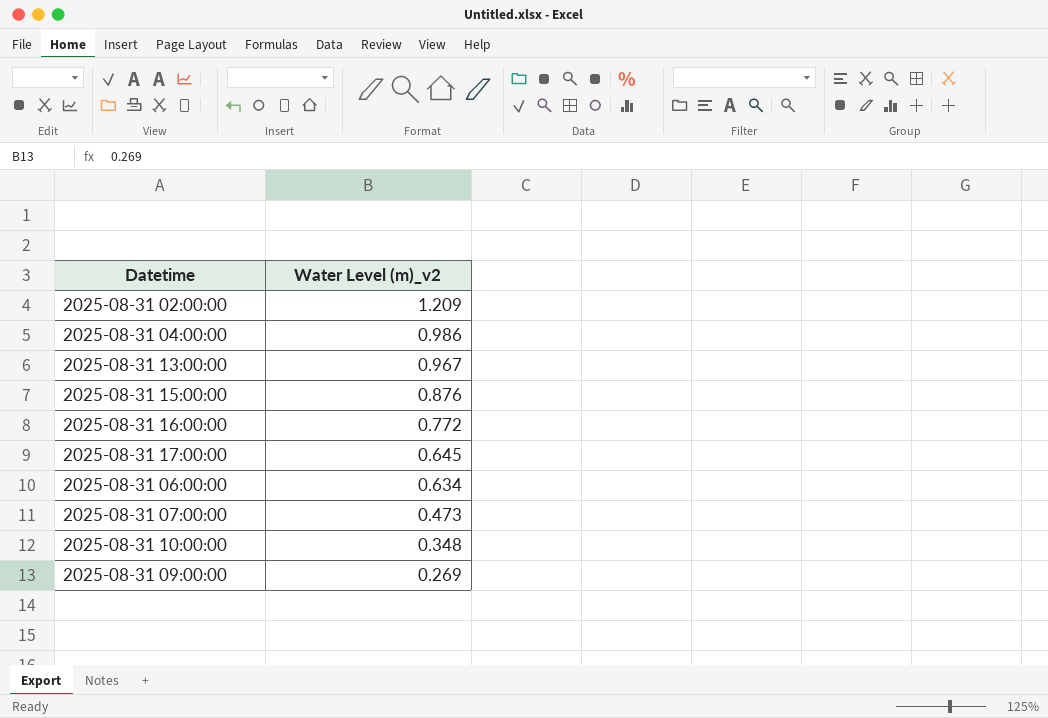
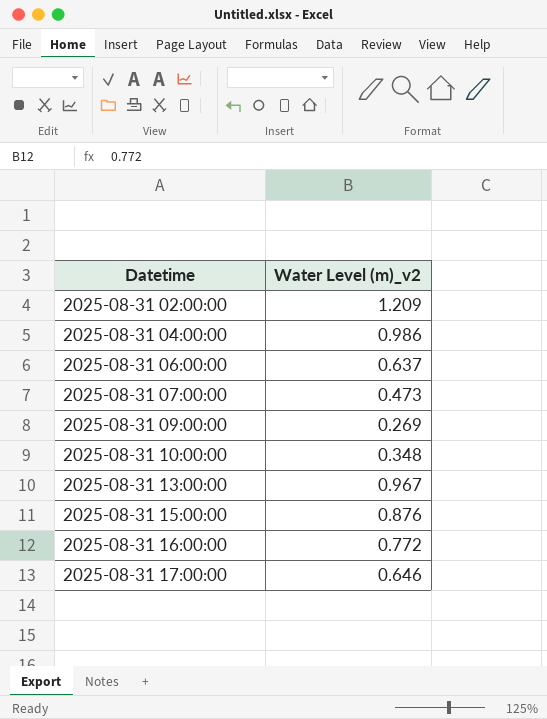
row order: Water Level (m)_v2 descending -> Datetime ascending
2025-08-31 06:00:00 | Water Level (m)_v2: 0.634 -> 0.637
2025-08-31 17:00:00 | Water Level (m)_v2: 0.645 -> 0.646

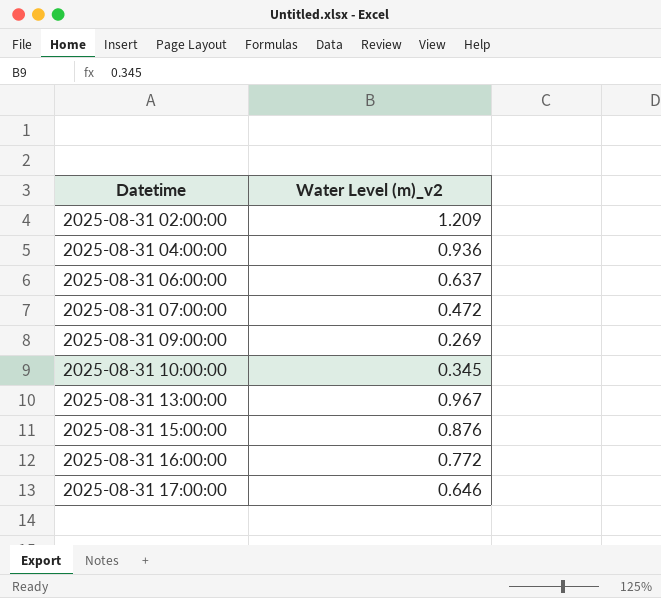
2025-08-31 04:00:00 | Water Level (m)_v2: 0.986 -> 0.936
2025-08-31 07:00:00 | Water Level (m)_v2: 0.473 -> 0.472
2025-08-31 10:00:00 | Water Level (m)_v2: 0.348 -> 0.345

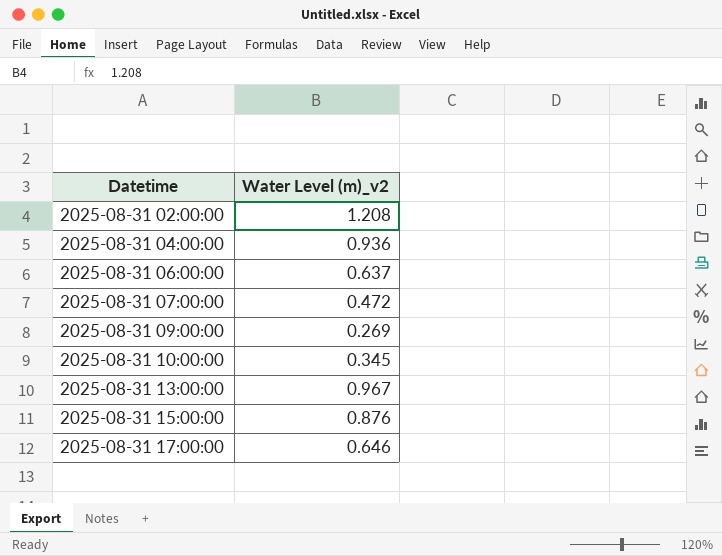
row 2025-08-31 16:00:00: 0.772 -> none
2025-08-31 02:00:00 | Water Level (m)_v2: 1.209 -> 1.208

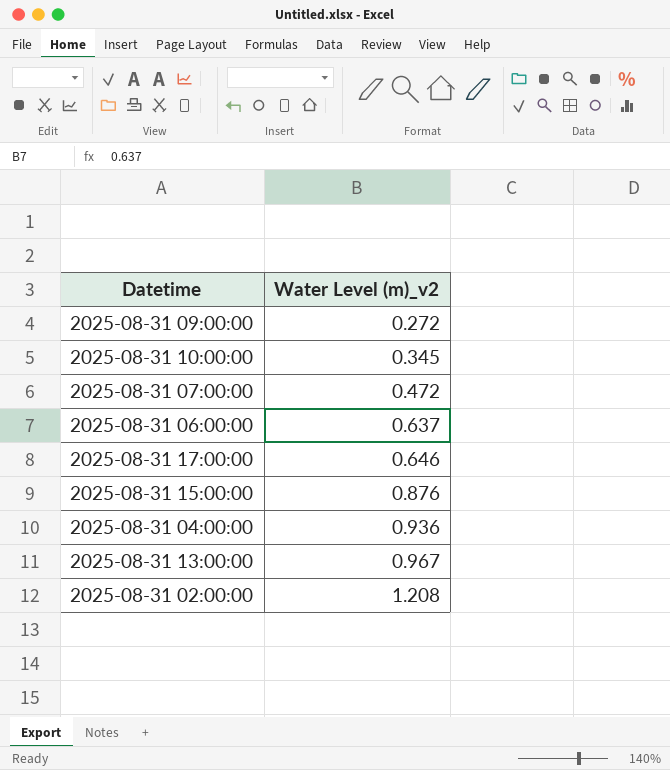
row order: Datetime ascending -> Water Level (m)_v2 ascending
2025-08-31 09:00:00 | Water Level (m)_v2: 0.269 -> 0.272

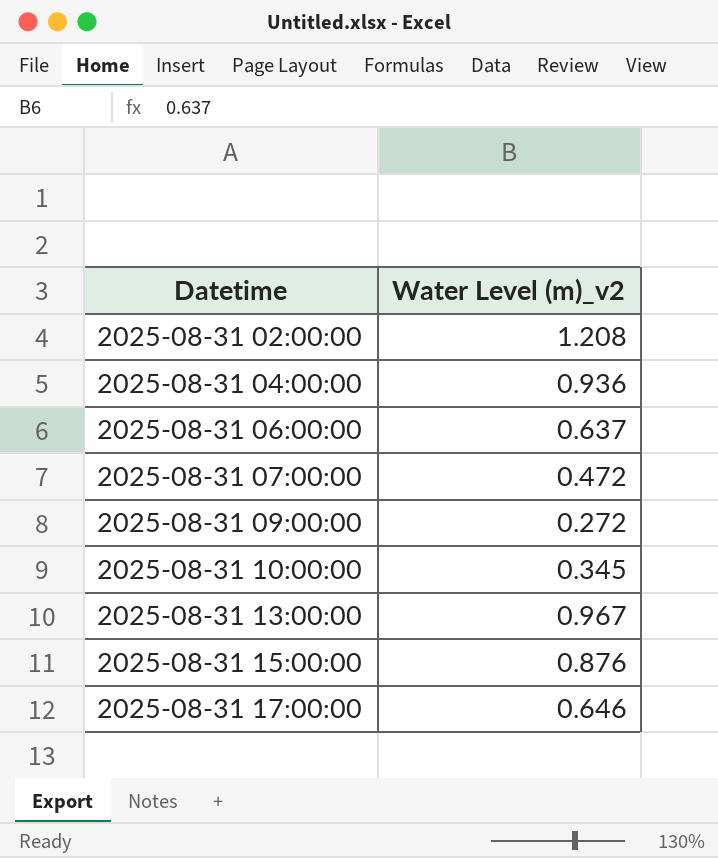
row order: Water Level (m)_v2 ascending -> Datetime ascending

